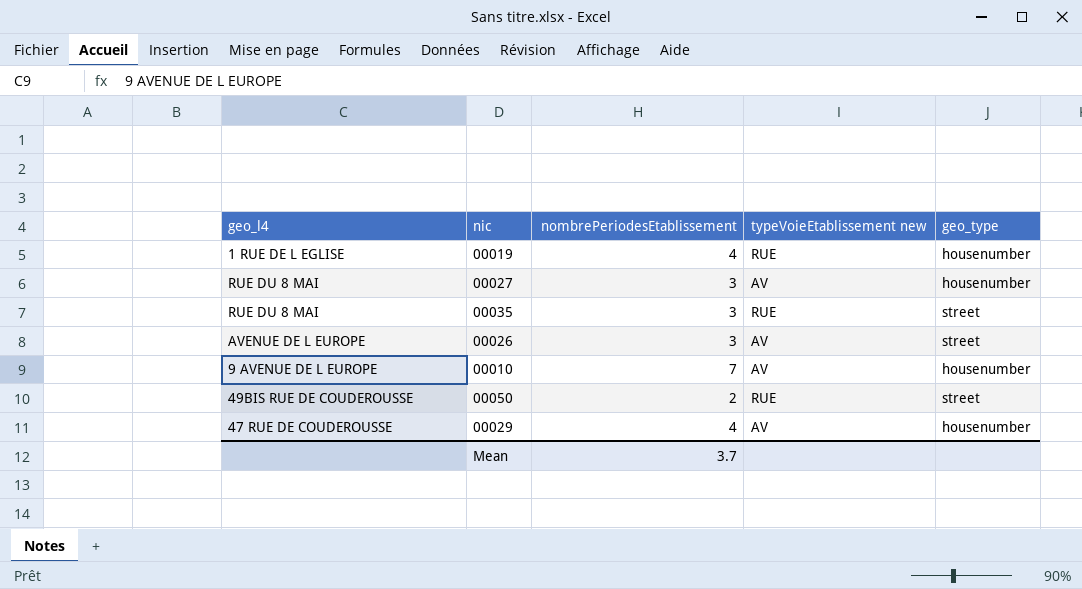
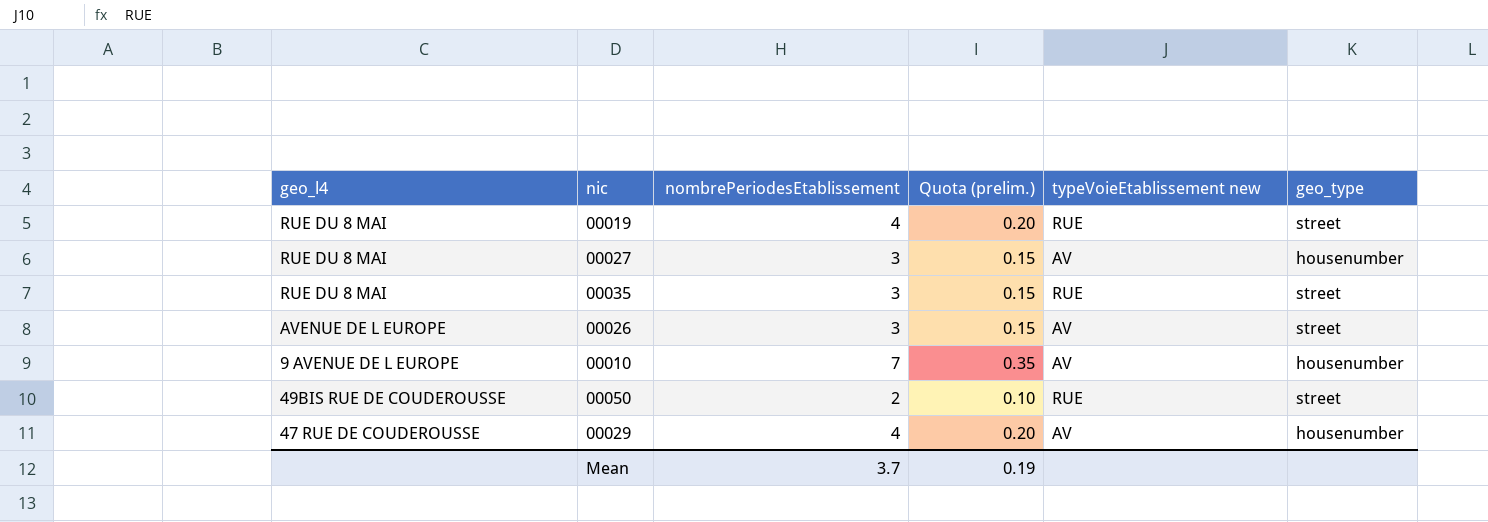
column Quota (prelim.) | formula: none -> [nombrePeriodesEtablissement] * 0.05
00019 | geo_l4: 1 RUE DE L EGLISE -> RUE DU 8 MAI
00019 | geo_type: housenumber -> street

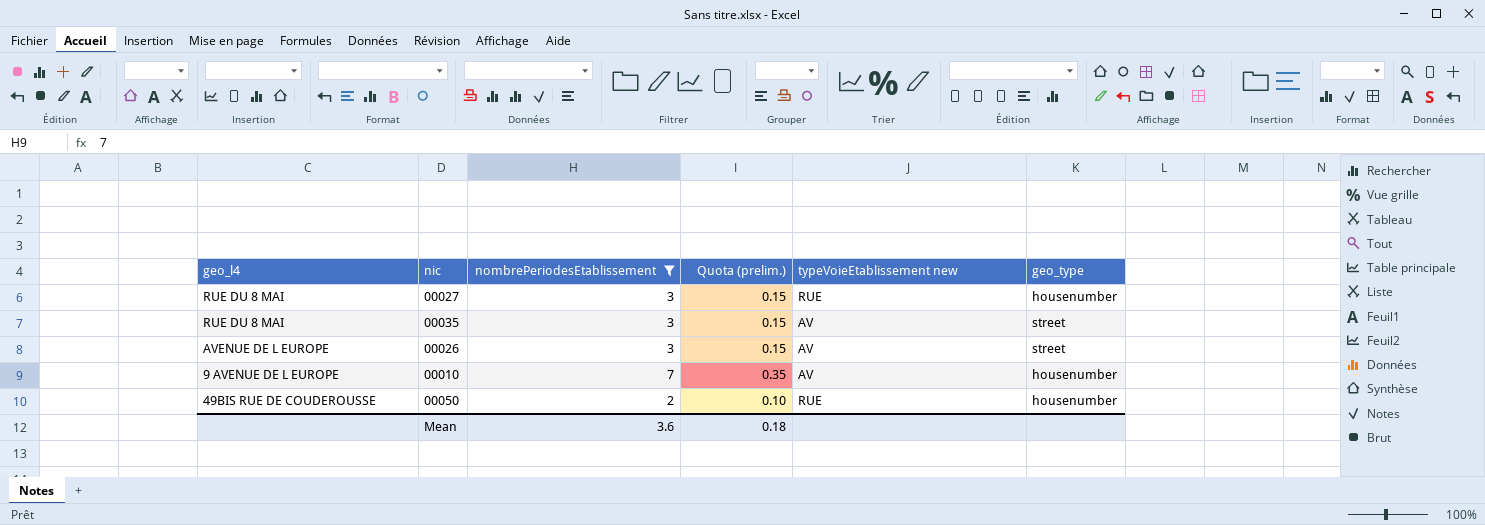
filter: none -> nombrePeriodesEtablissement != 4
00027 | typeVoieEtablissement new: AV -> RUE
00035 | typeVoieEtablissement new: RUE -> AV
00050 | geo_type: street -> housenumber
Mean | nombrePeriodesEtablissement: 3.7 -> 3.6
Mean | Quota (prelim.): 0.19 -> 0.18

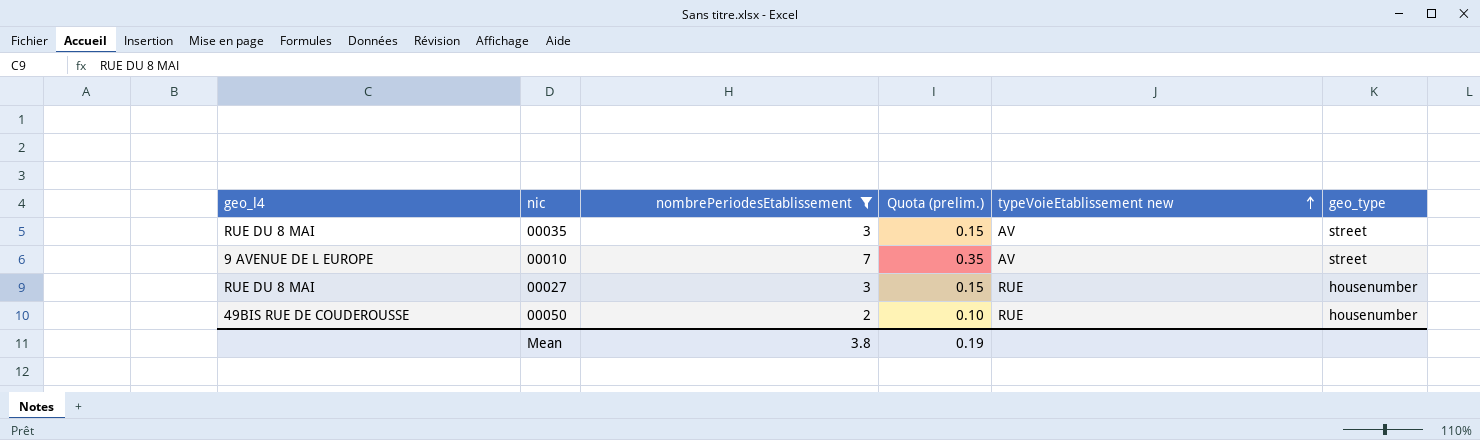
row order: none -> typeVoieEtablissement new ascending
row 00026: AVENUE DE L EUROPE | 3 | 0.15 | AV | street -> none
00010 | geo_type: housenumber -> street
Mean | nombrePeriodesEtablissement: 3.6 -> 3.8
Mean | Quota (prelim.): 0.18 -> 0.19

